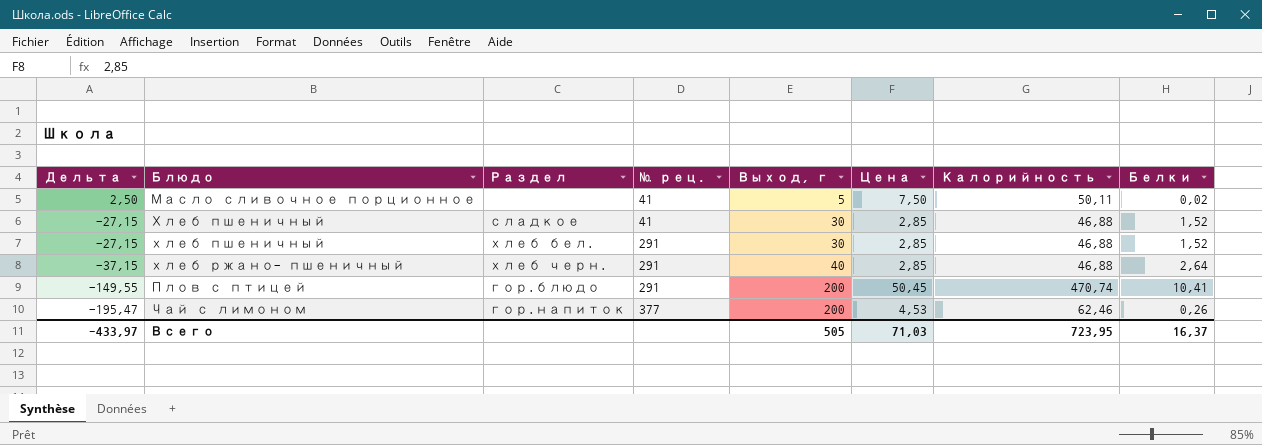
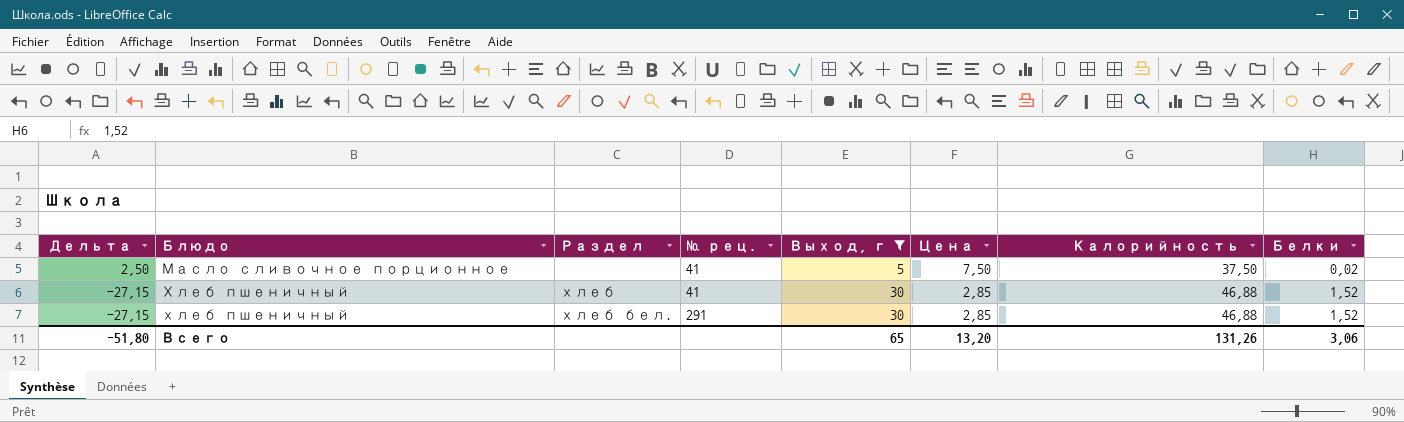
filter: none -> Выход, г <= 30
Масло сливочное порционное | Калорийность: 50,11 -> 37,50
Хлеб пшеничный | Раздел: сладкое -> хлеб
Всего | Дельта: -433,97 -> -51,80
Всего | Выход, г: 505 -> 65
Всего | Цена: 71,03 -> 13,20
Всего | Калорийность: 723,95 -> 131,26
Всего | Белки: 16,37 -> 3,06

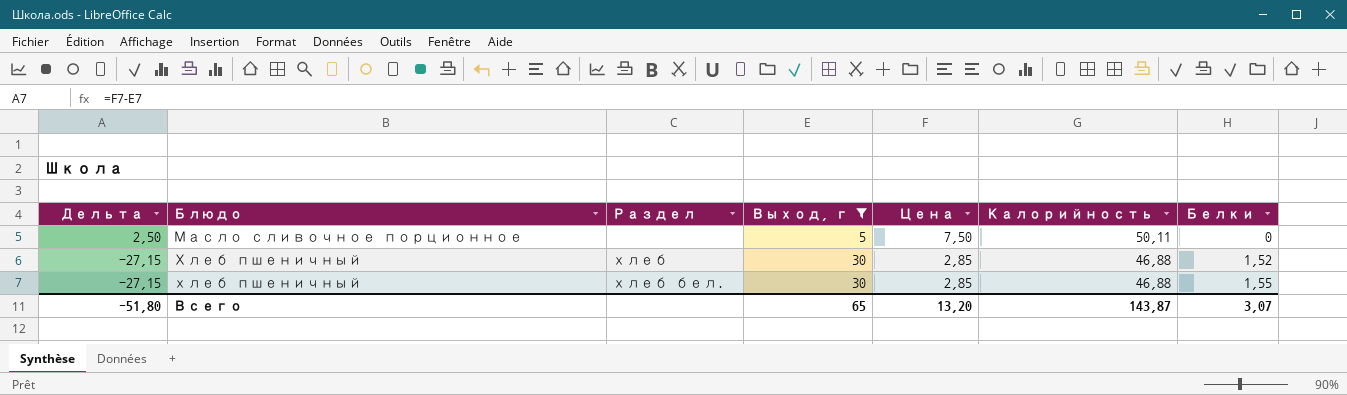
column № рец. | position: 4 -> none
Масло сливочное порционное | Калорийность: 37,50 -> 50,11
Масло сливочное порционное | Белки: 0,02 -> 0
хлеб пшеничный | Белки: 1,52 -> 1,55
Всего | Калорийность: 131,26 -> 143,87
Всего | Белки: 3,06 -> 3,07

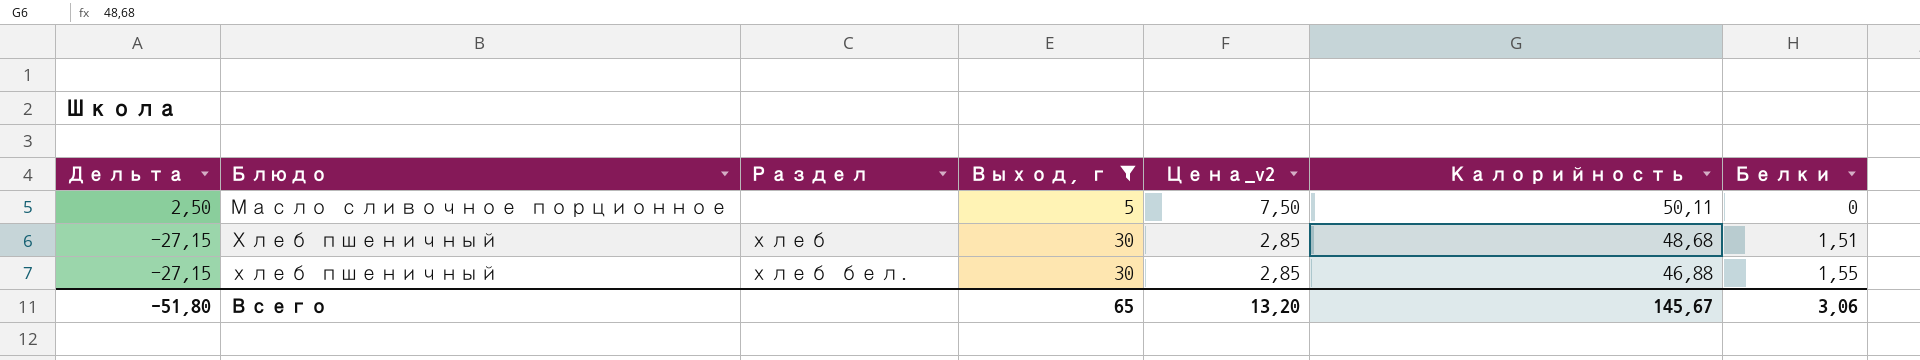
column name: Цена -> Цена_v2
Хлеб пшеничный | Калорийность: 46,88 -> 48,68
Хлеб пшеничный | Белки: 1,52 -> 1,51
Всего | Калорийность: 143,87 -> 145,67
Всего | Белки: 3,07 -> 3,06

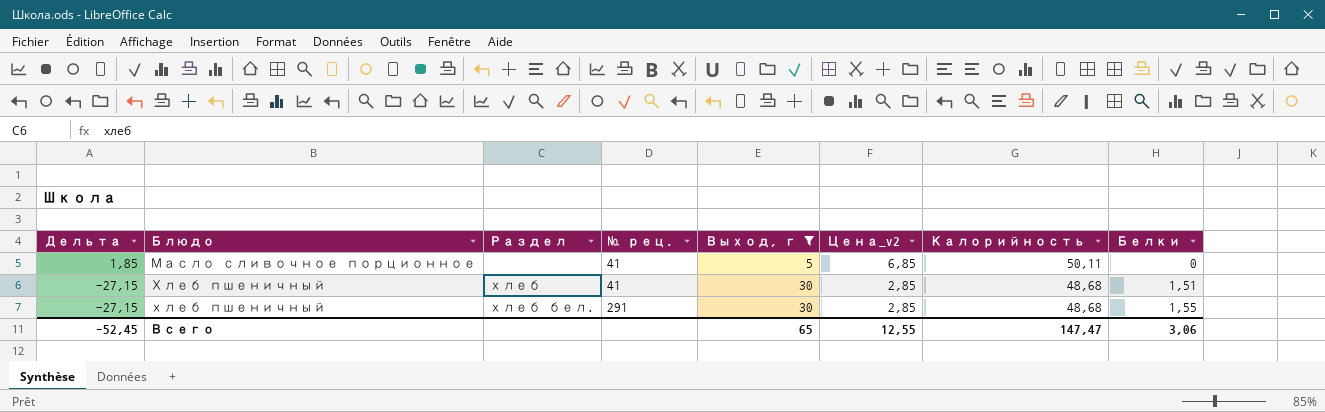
column № рец. | position: none -> 4
Масло сливочное порционное | Дельта: 2,50 -> 1,85
Масло сливочное порционное | Цена_v2: 7,50 -> 6,85
хлеб пшеничный | Калорийность: 46,88 -> 48,68
Всего | Дельта: -51,80 -> -52,45
Всего | Цена_v2: 13,20 -> 12,55
Всего | Калорийность: 145,67 -> 147,47

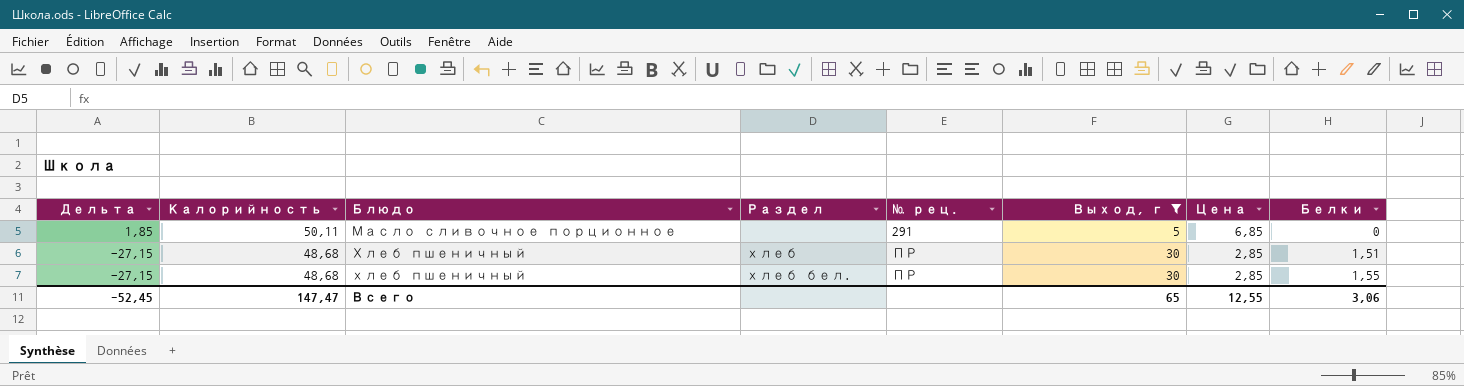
column Калорийность | position: 7 -> 2
column name: Цена_v2 -> Цена
Масло сливочное порционное | № рец.: 41 -> 291
Хлеб пшеничный | № рец.: 41 -> ПР
хлеб пшеничный | № рец.: 291 -> ПР

